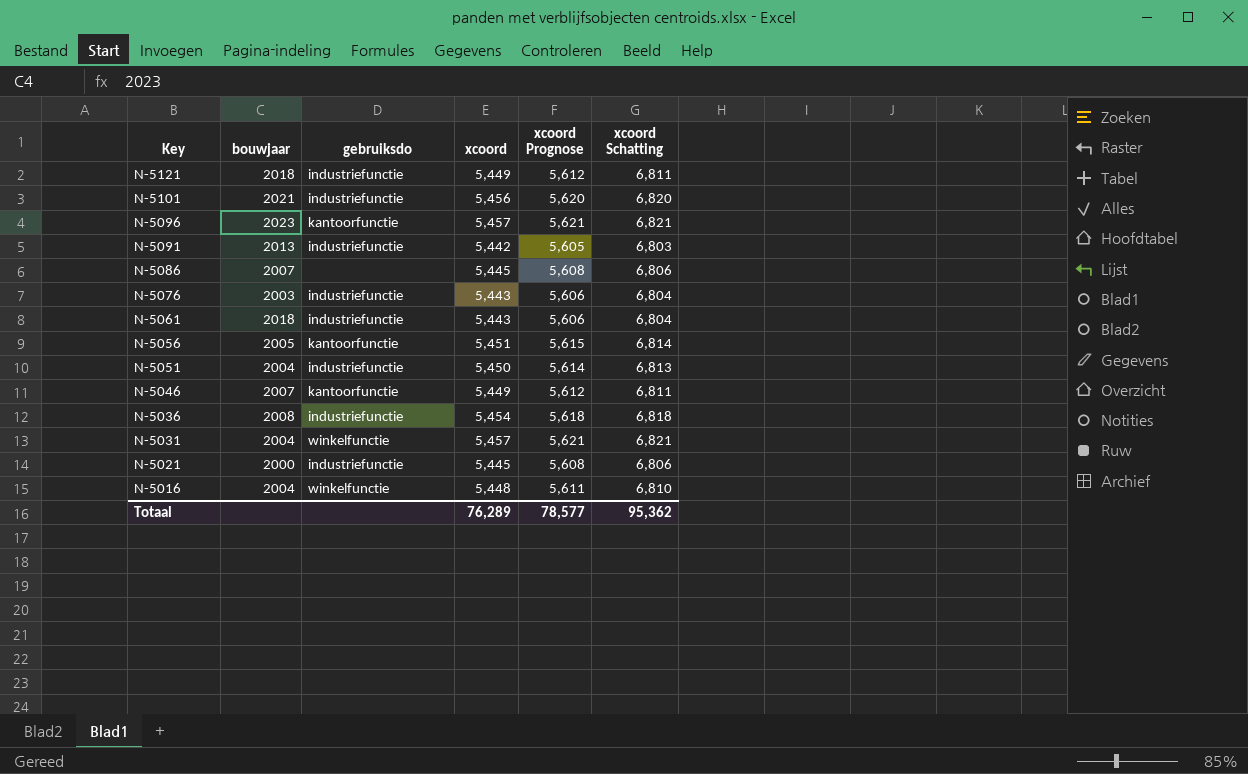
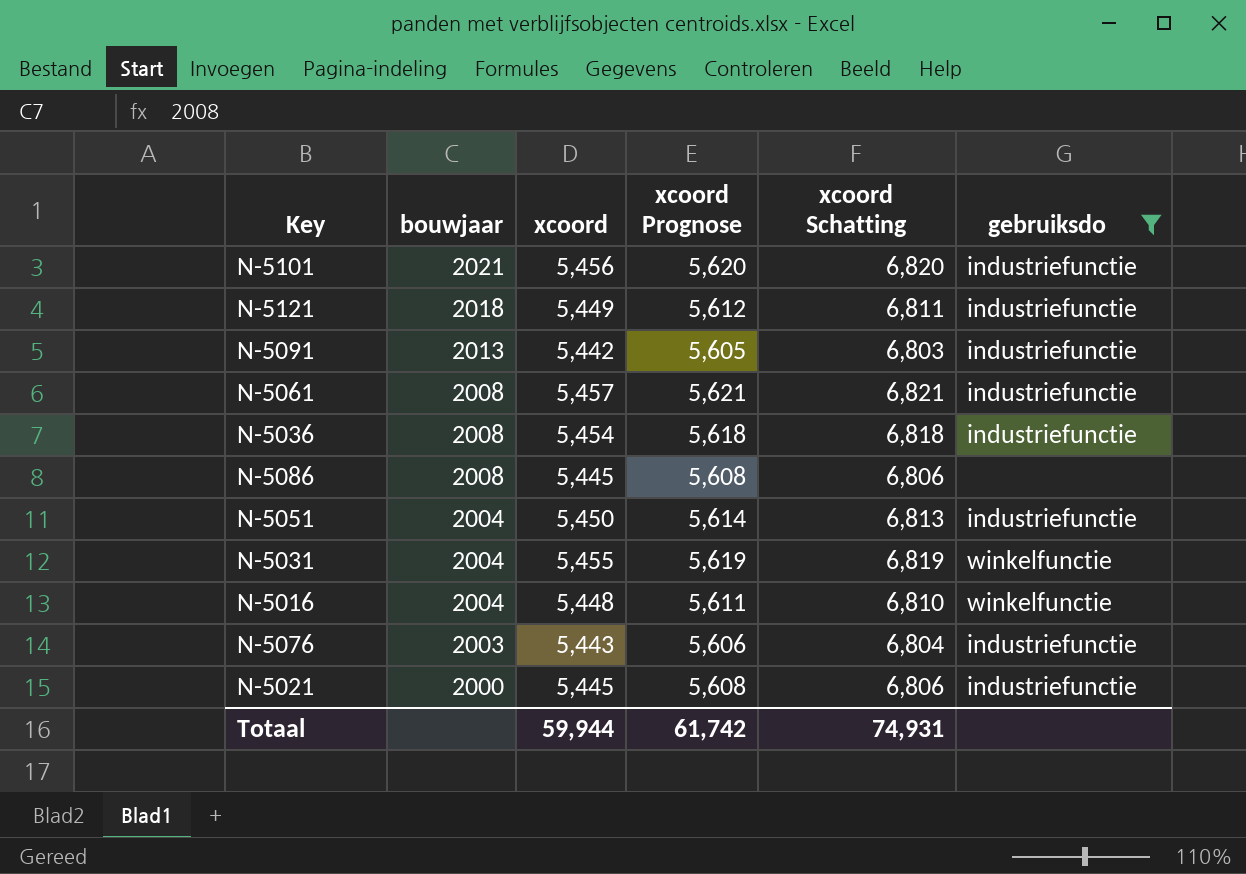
filter: none -> gebruiksdo != kantoorfunctie
row order: Key descending -> bouwjaar descending
column gebruiksdo | position: 3 -> 6
N-5061 | bouwjaar: 2018 -> 2008
N-5061 | xcoord: 5,443 -> 5,457
N-5061 | xcoord Prognose: 5,606 -> 5,621
N-5061 | xcoord Schatting: 6,804 -> 6,821
N-5086 | bouwjaar: 2007 -> 2008
N-5031 | xcoord: 5,457 -> 5,455
N-5031 | xcoord Prognose: 5,621 -> 5,619
N-5031 | xcoord Schatting: 6,821 -> 6,819
Totaal | xcoord: 76,289 -> 59,944
Totaal | xcoord Prognose: 78,577 -> 61,742
Totaal | xcoord Schatting: 95,362 -> 74,931

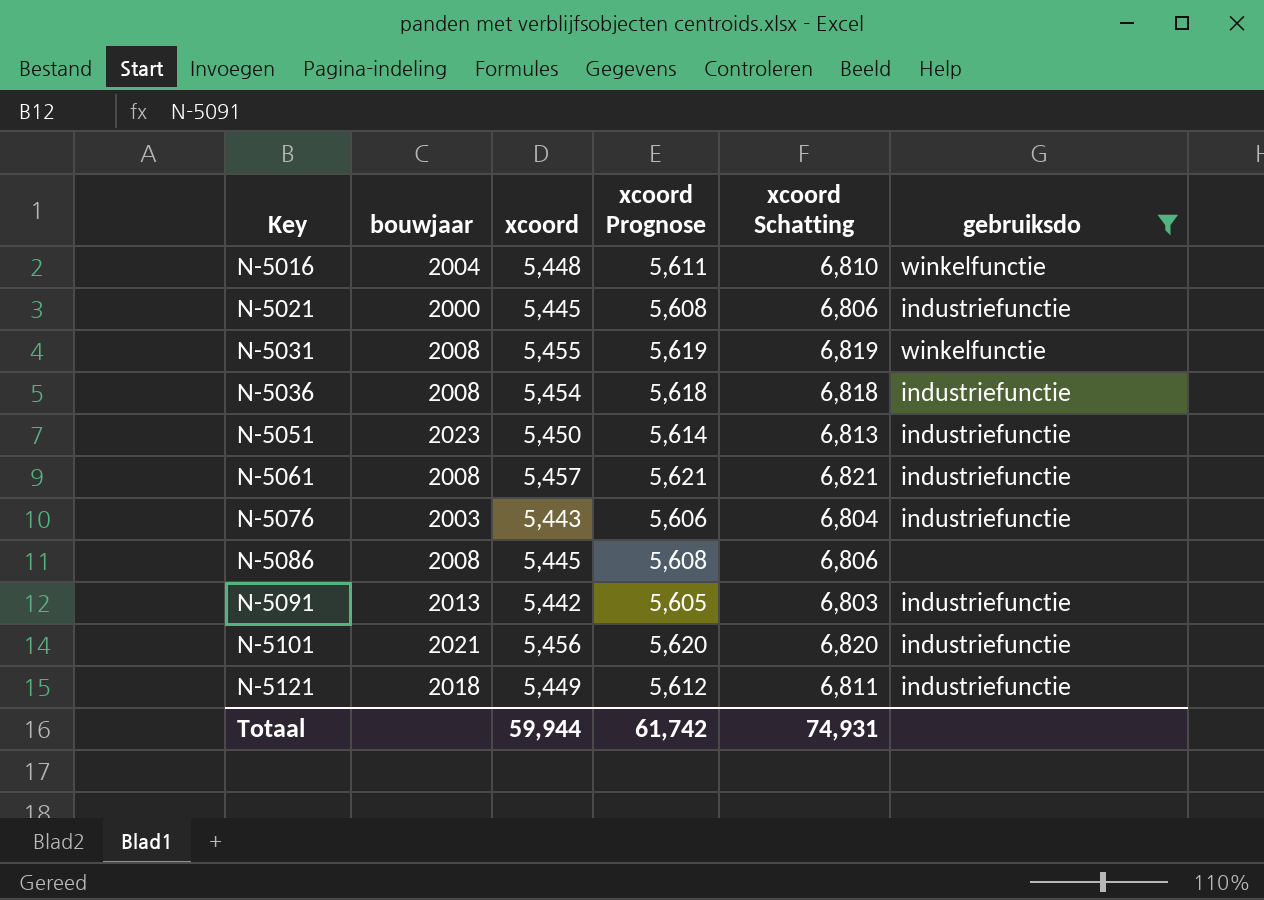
row order: bouwjaar descending -> Key ascending
N-5031 | bouwjaar: 2004 -> 2008
N-5051 | bouwjaar: 2004 -> 2023

